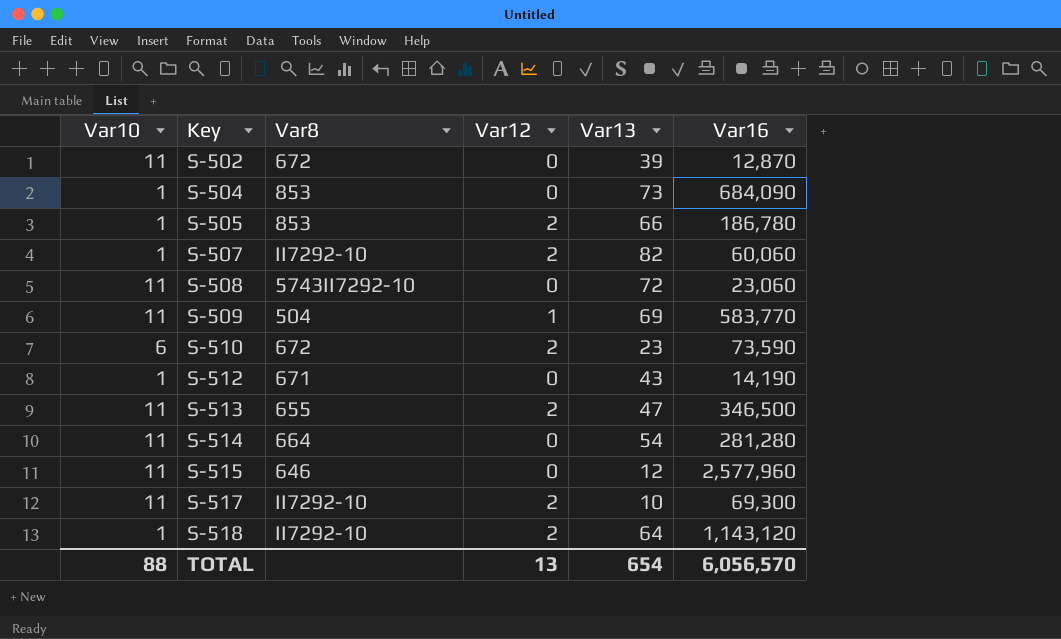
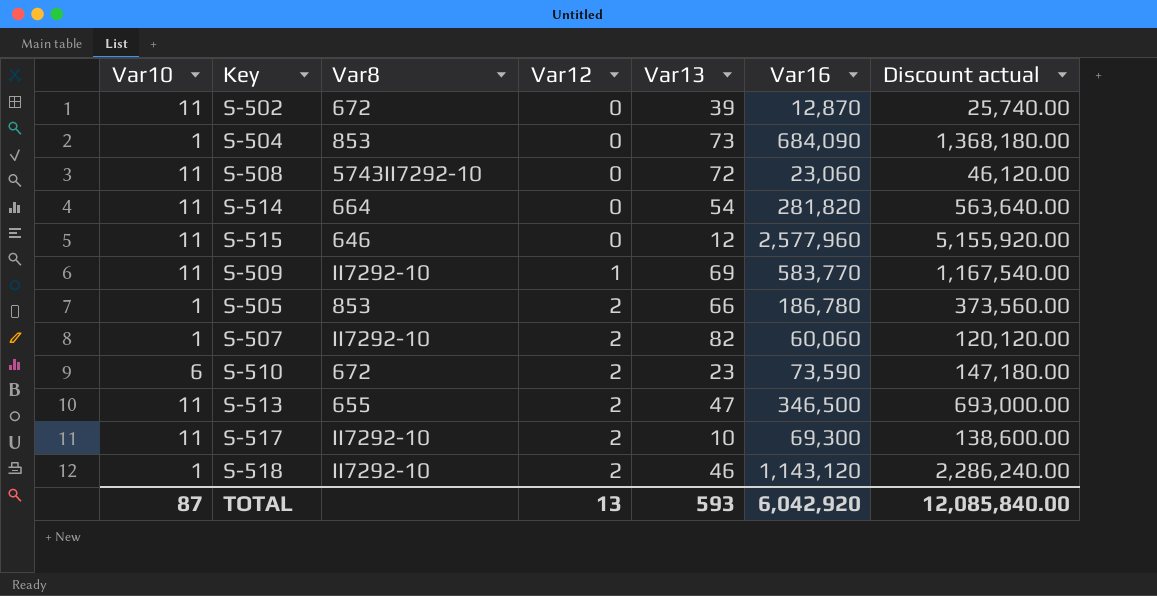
row order: Key ascending -> Var12 ascending
column Discount actual | formula: none -> [Var16] * 2
row S-512: 1 | 671 | 0 | 43 | 14,190 -> none
S-514 | Var16: 281,280 -> 281,820
S-509 | Var8: 504 -> II7292-10
S-518 | Var13: 64 -> 46
TOTAL | Var10: 88 -> 87
TOTAL | Var13: 654 -> 593
TOTAL | Var16: 6,056,570 -> 6,042,920

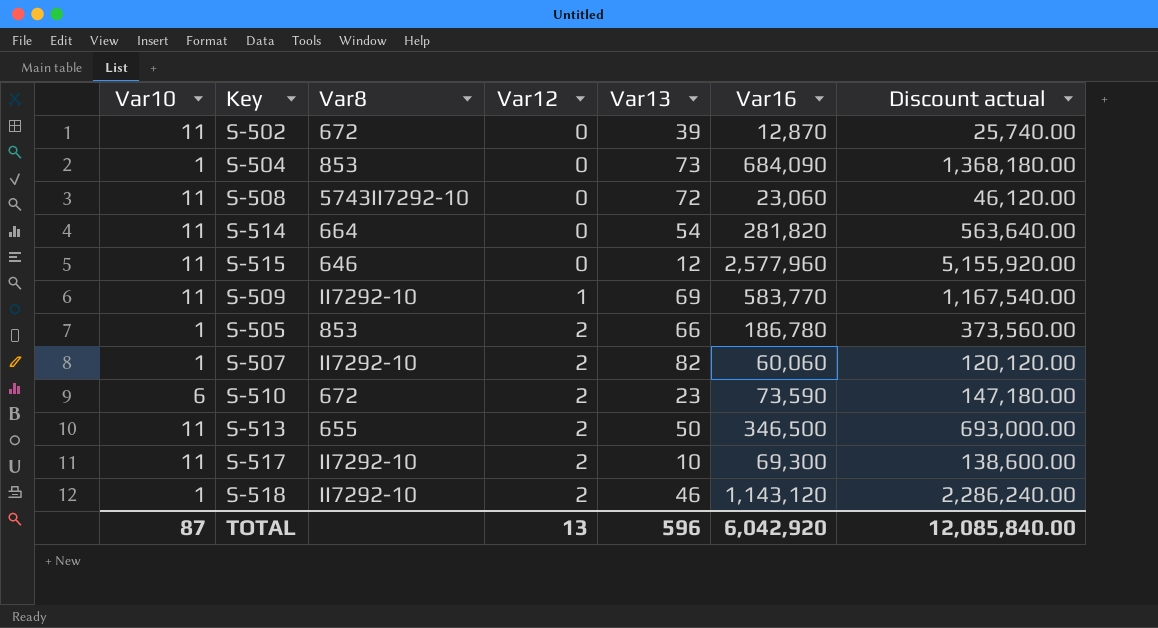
S-513 | Var13: 47 -> 50
TOTAL | Var13: 593 -> 596

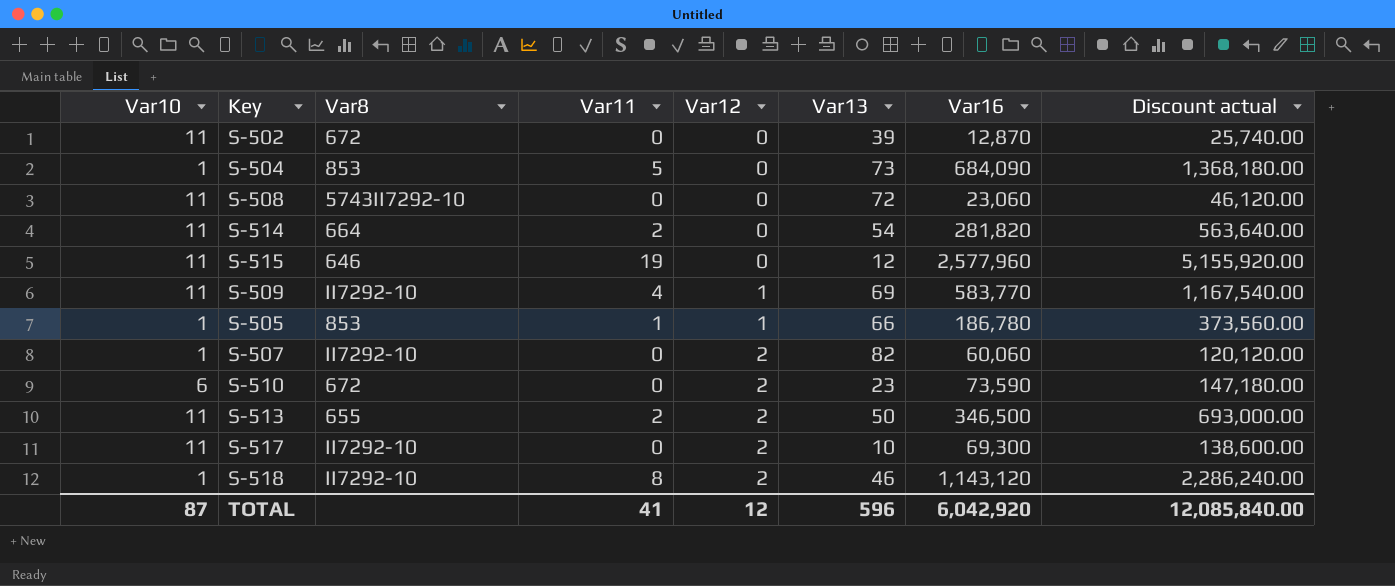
column Var11 | position: none -> 4
S-505 | Var12: 2 -> 1
TOTAL | Var12: 13 -> 12

